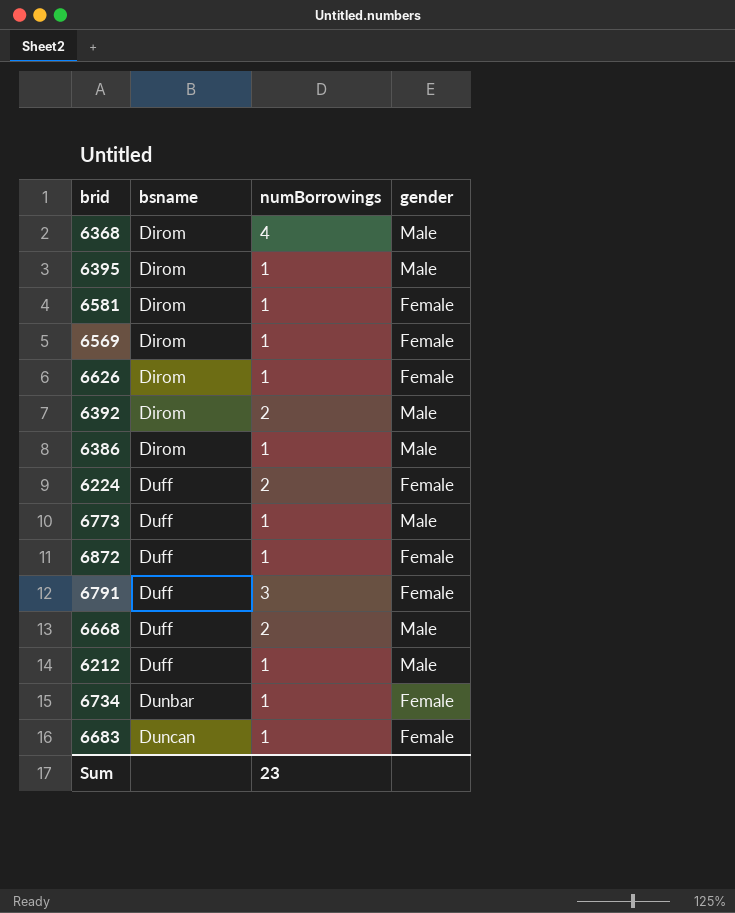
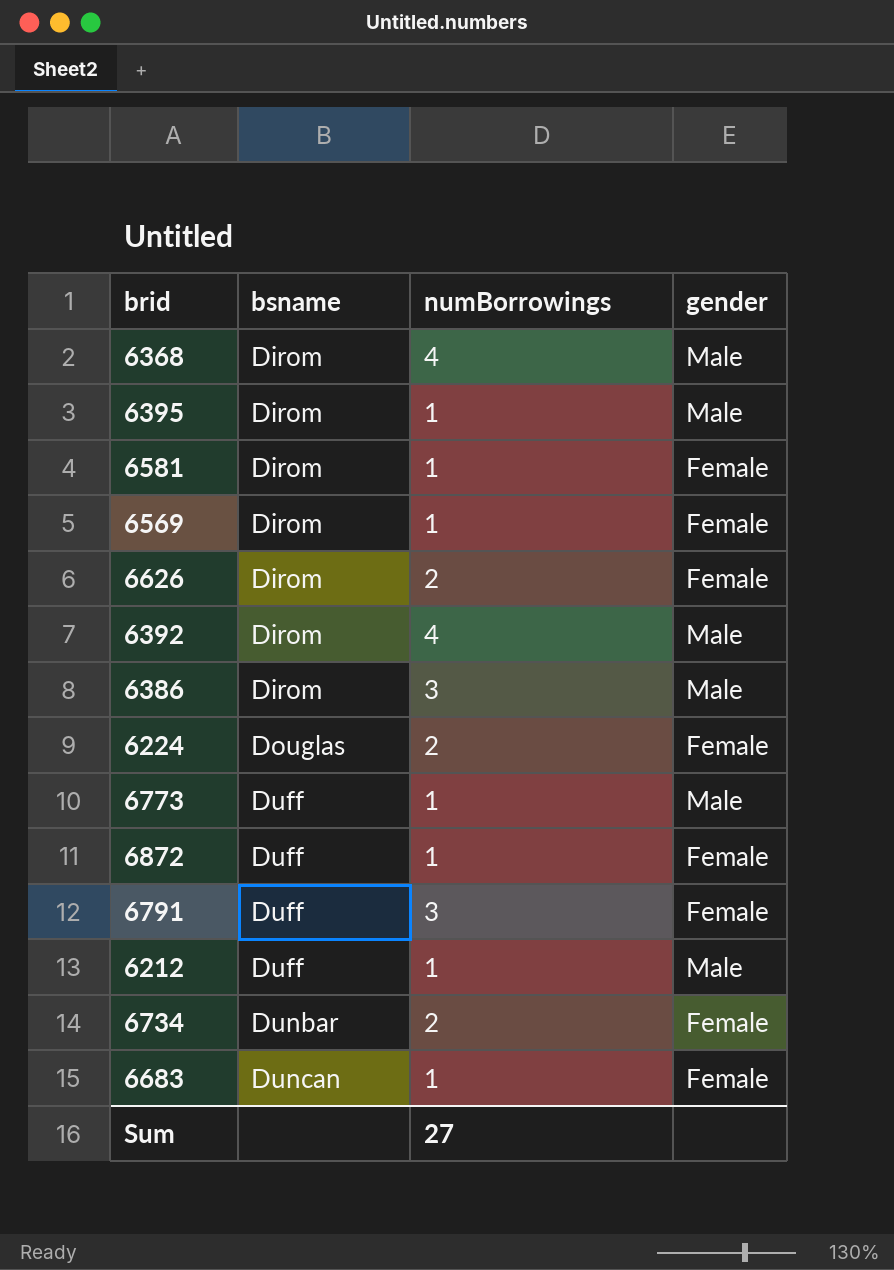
row 6668: Duff | 2 | Male -> none
6626 | numBorrowings: 1 -> 2
6392 | numBorrowings: 2 -> 4
6386 | numBorrowings: 1 -> 3
6224 | bsname: Duff -> Douglas
6734 | numBorrowings: 1 -> 2
Sum | numBorrowings: 23 -> 27

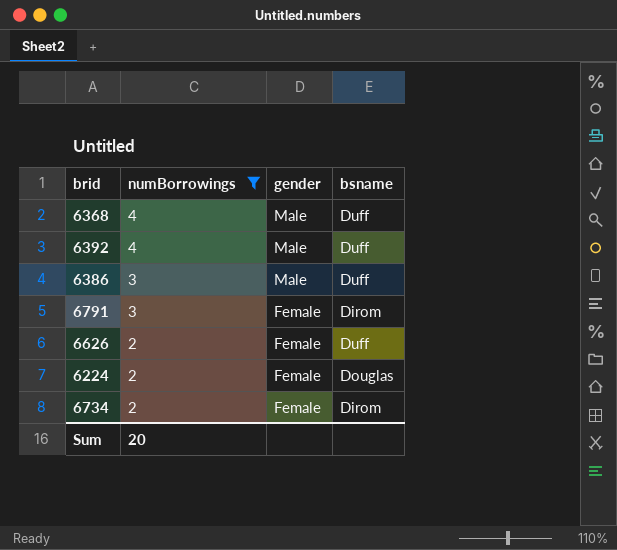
filter: none -> numBorrowings != 1
row order: bsname ascending -> numBorrowings descending
column bsname | position: 2 -> 4
6368 | bsname: Dirom -> Duff
6392 | bsname: Dirom -> Duff
6386 | bsname: Dirom -> Duff
6791 | bsname: Duff -> Dirom
6626 | bsname: Dirom -> Duff
6734 | bsname: Dunbar -> Dirom
Sum | numBorrowings: 27 -> 20

